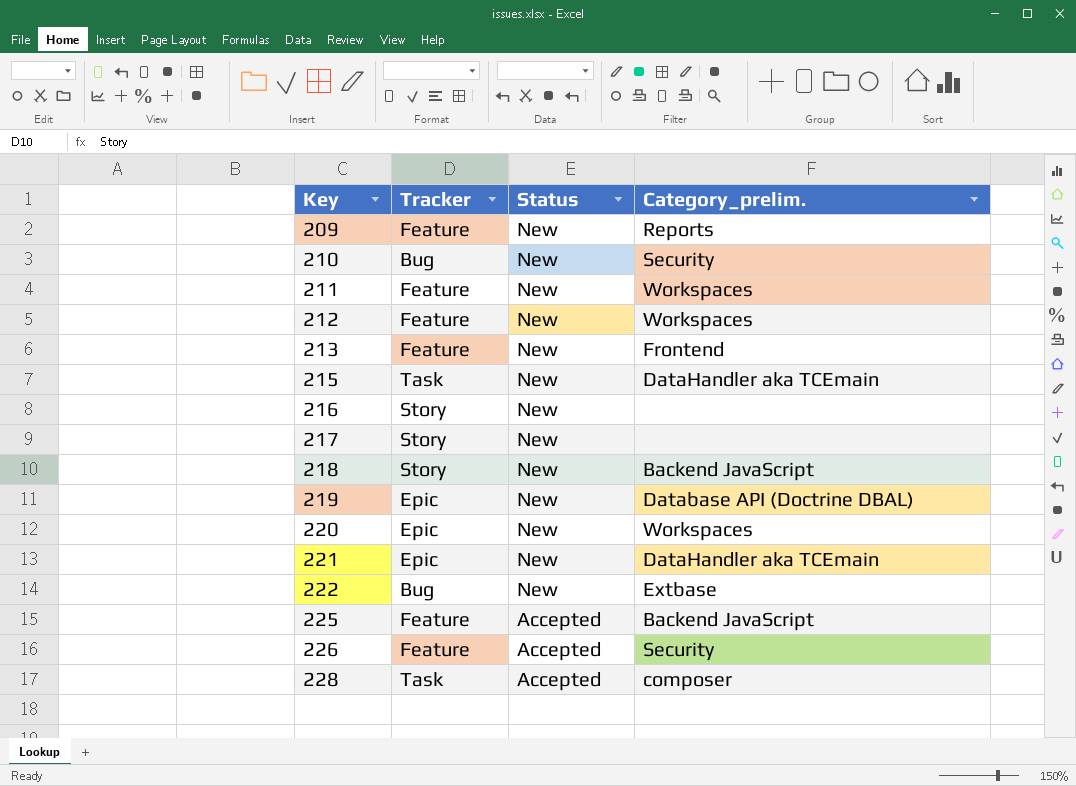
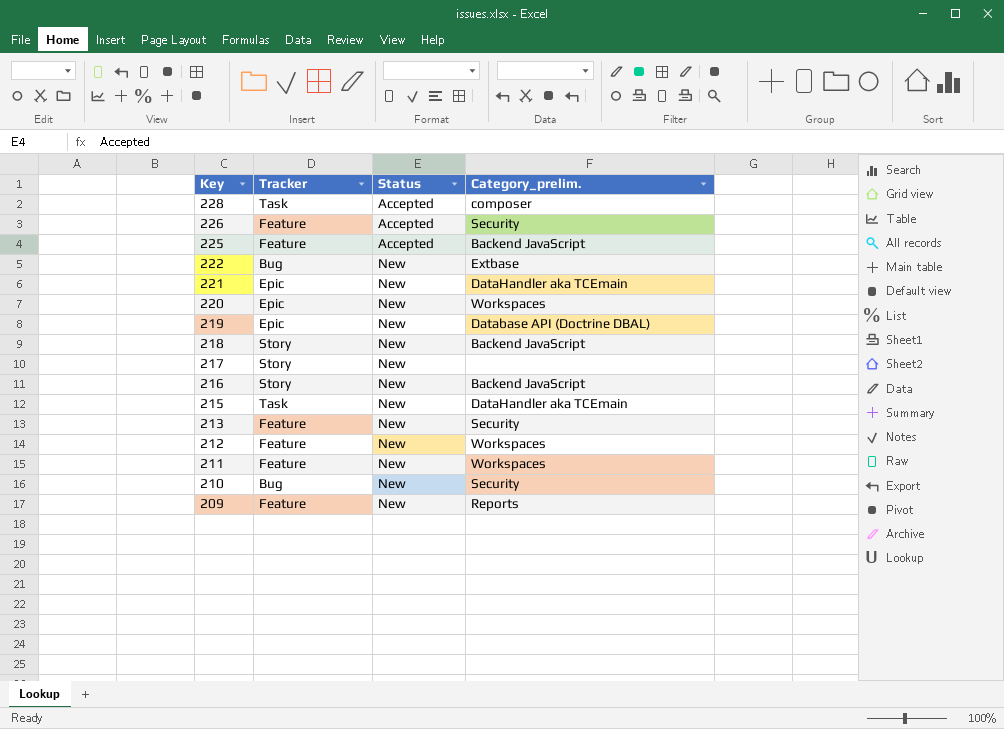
row order: Key ascending -> Key descending
216 | Category_prelim.: none -> Backend JavaScript
213 | Category_prelim.: Frontend -> Security

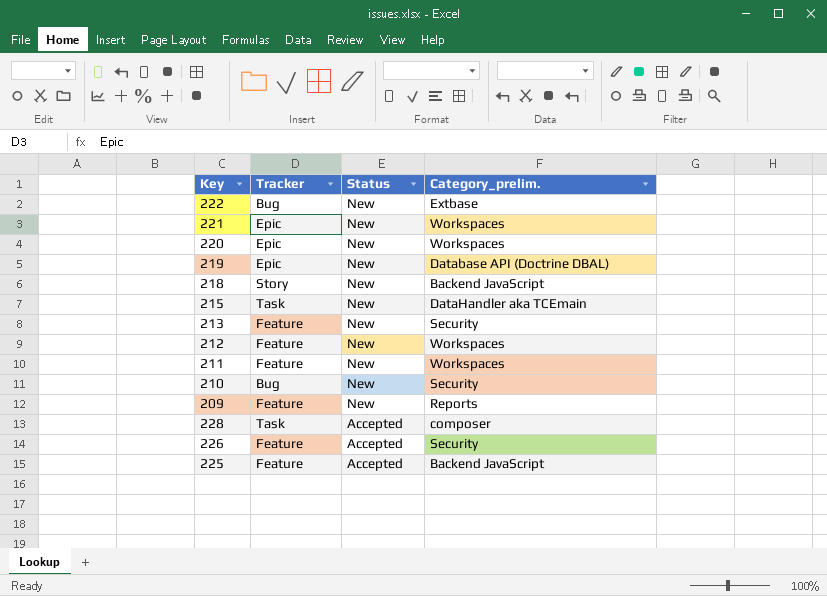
row order: Key descending -> Status descending
row 217: Story | New | none -> none
row 216: Story | New | Backend JavaScript -> none
221 | Category_prelim.: DataHandler aka TCEmain -> Workspaces

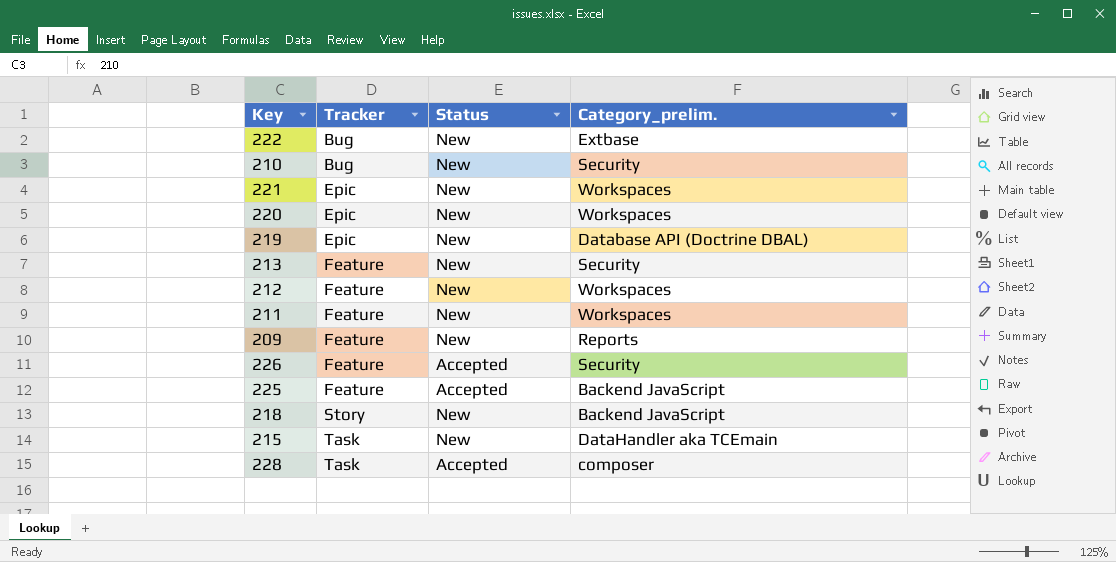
row order: Status descending -> Tracker ascending

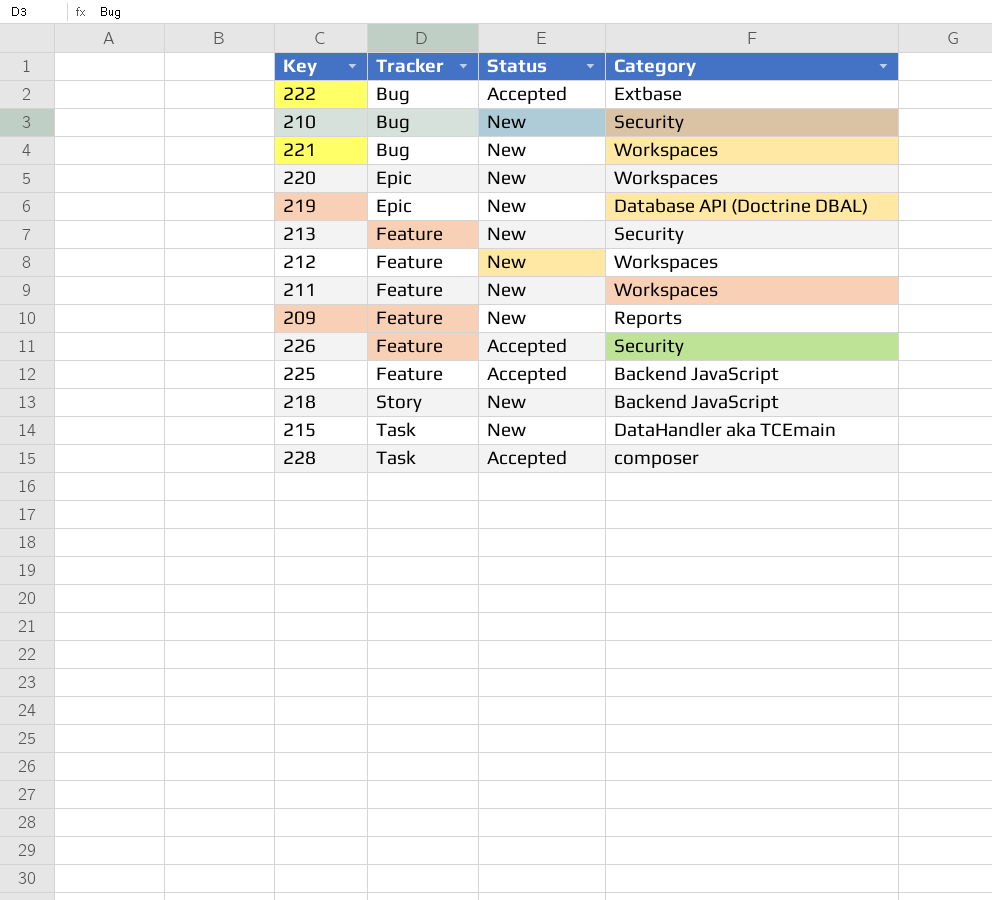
column name: Category_prelim. -> Category
222 | Status: New -> Accepted
221 | Tracker: Epic -> Bug

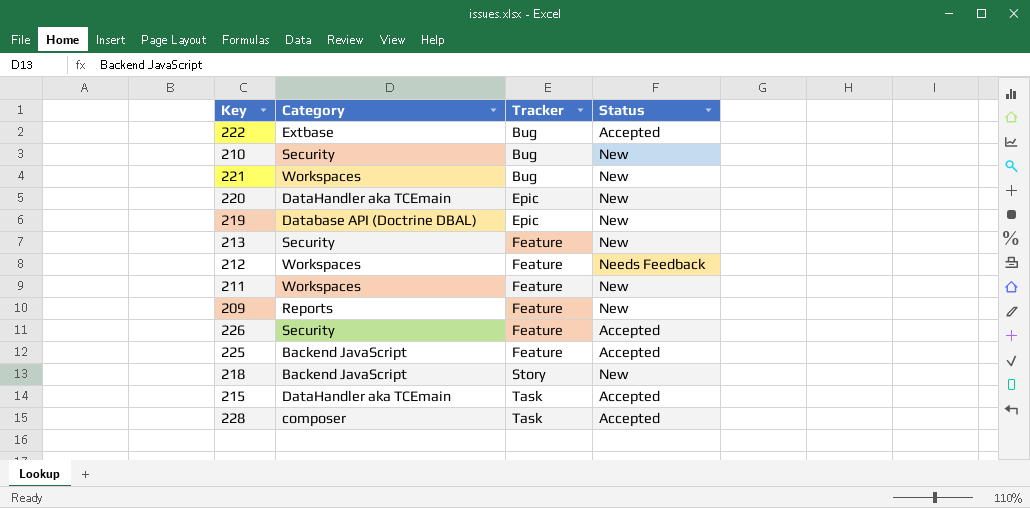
column Category | position: 4 -> 2
220 | Category: Workspaces -> DataHandler aka TCEmain
212 | Status: New -> Needs Feedback
215 | Status: New -> Accepted

